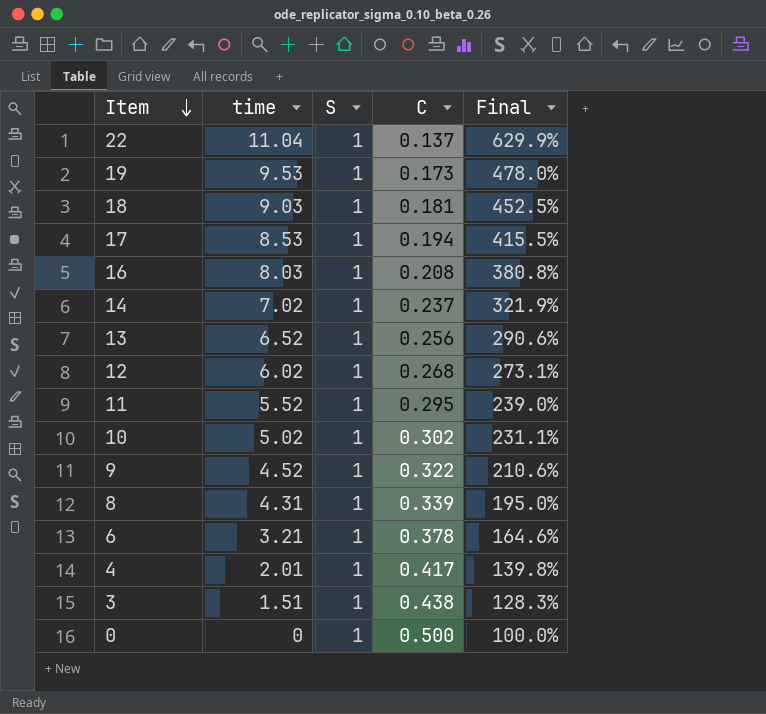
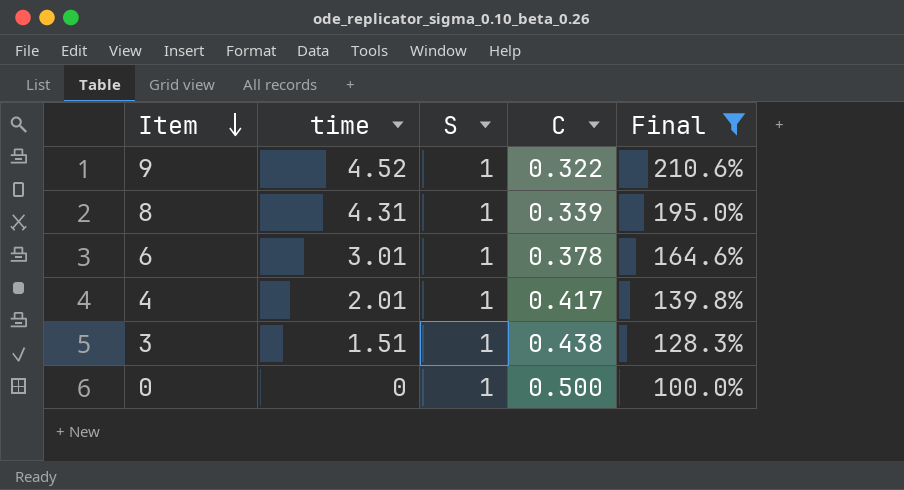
filter: none -> Final <= 210.6%
6 | time: 3.21 -> 3.01

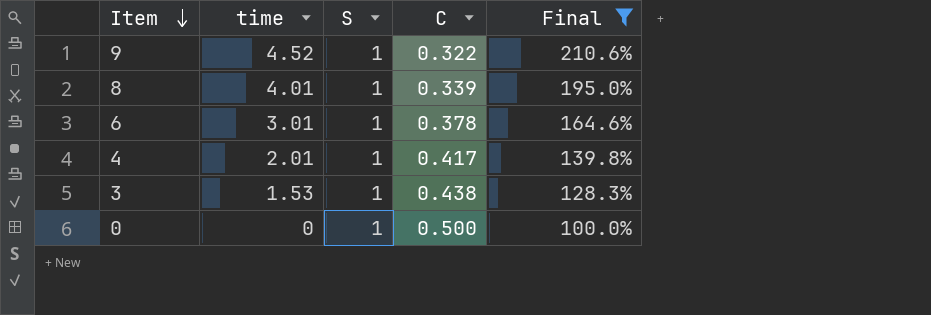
8 | time: 4.31 -> 4.01
3 | time: 1.51 -> 1.53

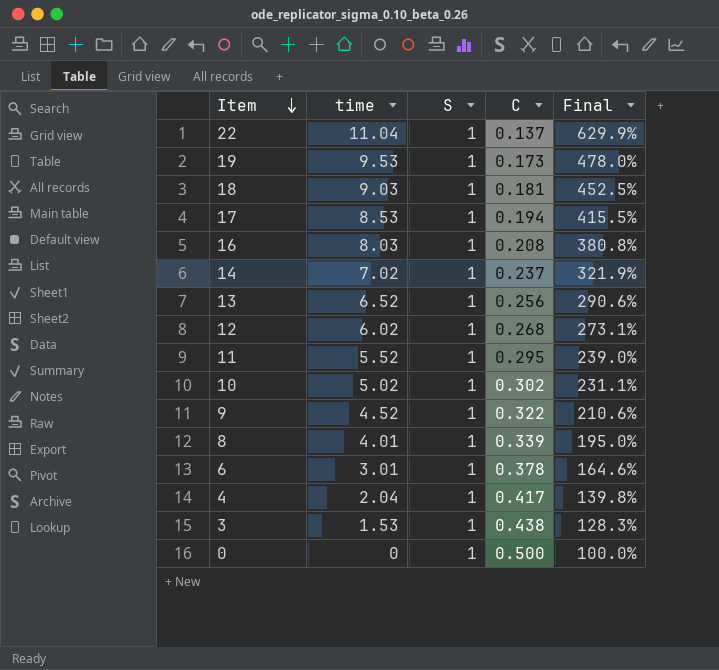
filter: Final <= 210.6% -> none
4 | time: 2.01 -> 2.04

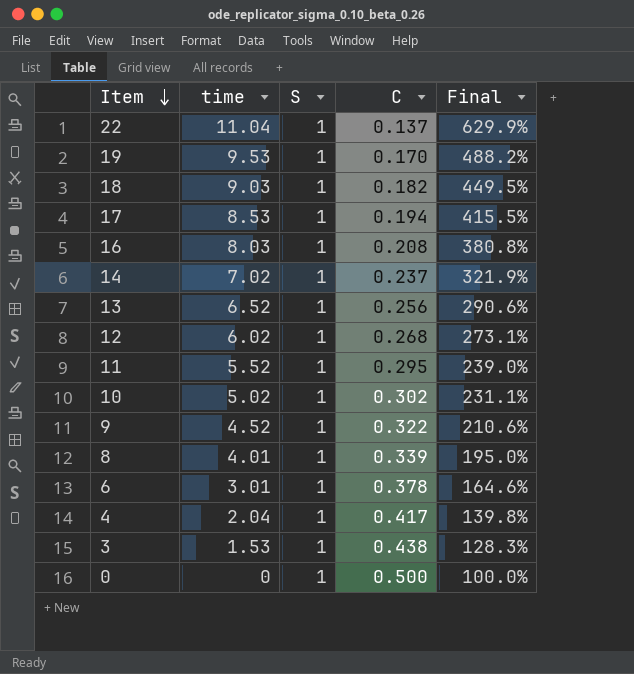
19 | C: 0.173 -> 0.170
19 | Final: 478.0% -> 488.2%
18 | C: 0.181 -> 0.182
18 | Final: 452.5% -> 449.5%

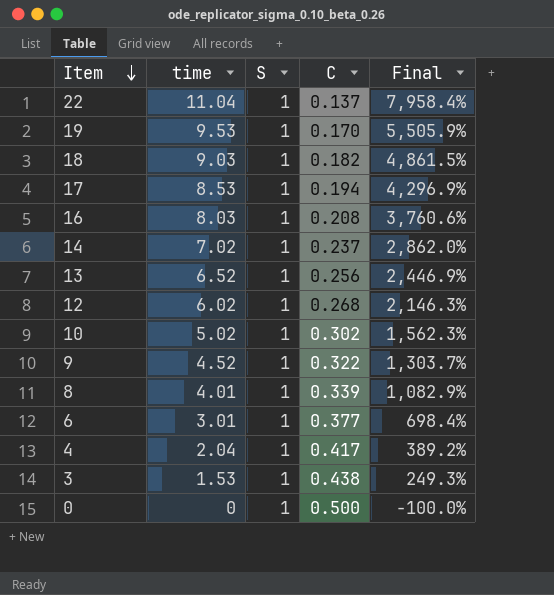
column Final | formula: ([S] - [C]) / [C] -> ([time] - [C]) / [C]
row 11: 5.52 | 1 | 0.295 | 239.0% -> none
6 | C: 0.378 -> 0.377

